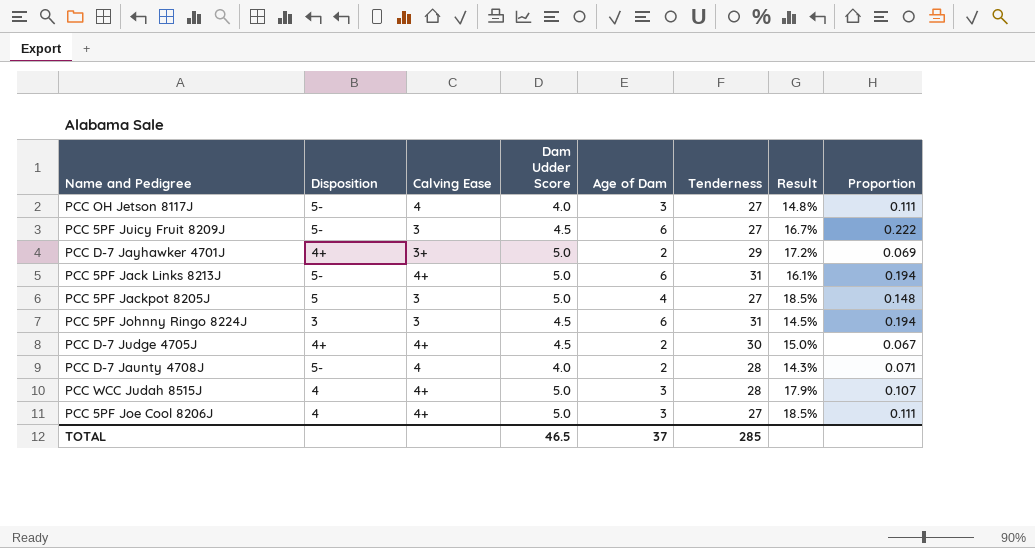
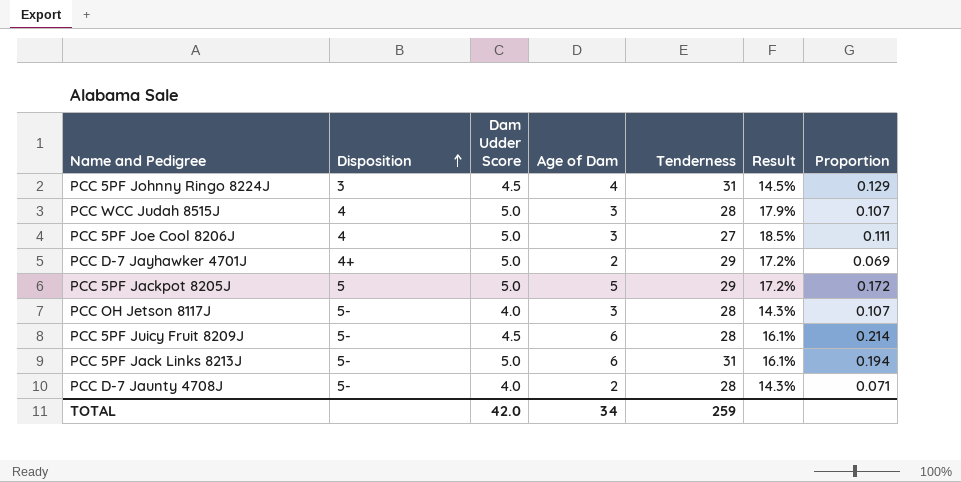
row order: none -> Disposition ascending
column Calving Ease | position: 3 -> none
row PCC D-7 Judge 4705J: 4+ | 4+ | 4.5 | 2 | 30 | 15.0% | 0.067 -> none
PCC 5PF Johnny Ringo 8224J | Age of Dam: 6 -> 4
PCC 5PF Johnny Ringo 8224J | Proportion: 0.194 -> 0.129
PCC 5PF Jackpot 8205J | Age of Dam: 4 -> 5
PCC 5PF Jackpot 8205J | Tenderness: 27 -> 29
PCC 5PF Jackpot 8205J | Result: 18.5% -> 17.2%
PCC 5PF Jackpot 8205J | Proportion: 0.148 -> 0.172
PCC OH Jetson 8117J | Tenderness: 27 -> 28
PCC OH Jetson 8117J | Result: 14.8% -> 14.3%
PCC OH Jetson 8117J | Proportion: 0.111 -> 0.107
PCC 5PF Juicy Fruit 8209J | Tenderness: 27 -> 28
PCC 5PF Juicy Fruit 8209J | Result: 16.7% -> 16.1%
PCC 5PF Juicy Fruit 8209J | Proportion: 0.222 -> 0.214
TOTAL | Dam Udder Score: 46.5 -> 42.0
TOTAL | Age of Dam: 37 -> 34
TOTAL | Tenderness: 285 -> 259

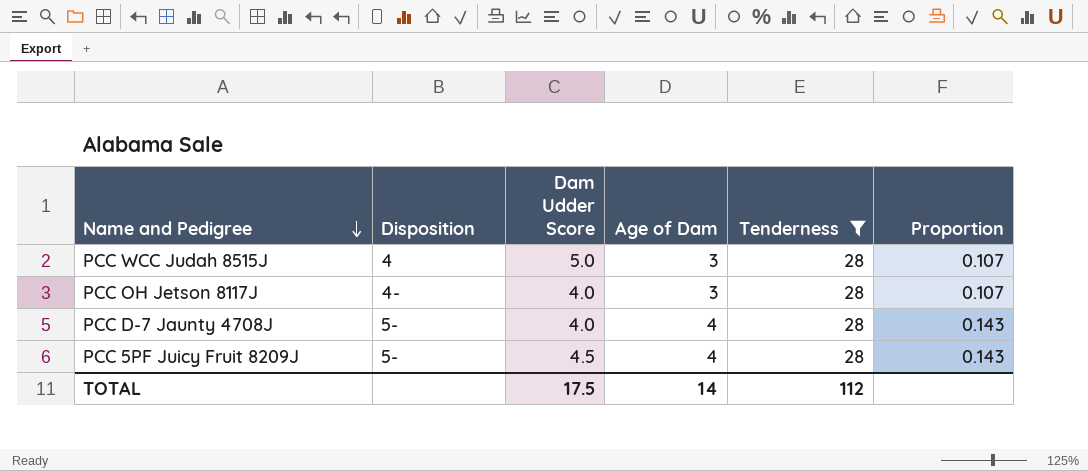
filter: none -> Tenderness = 28
row order: Disposition ascending -> Name and Pedigree descending
column Result | formula: [Dam Udder Score] / [Tenderness] -> none
PCC OH Jetson 8117J | Disposition: 5- -> 4-
PCC D-7 Jaunty 4708J | Age of Dam: 2 -> 4
PCC D-7 Jaunty 4708J | Proportion: 0.071 -> 0.143
PCC 5PF Juicy Fruit 8209J | Age of Dam: 6 -> 4
PCC 5PF Juicy Fruit 8209J | Proportion: 0.214 -> 0.143
TOTAL | Dam Udder Score: 42.0 -> 17.5
TOTAL | Age of Dam: 34 -> 14
TOTAL | Tenderness: 259 -> 112

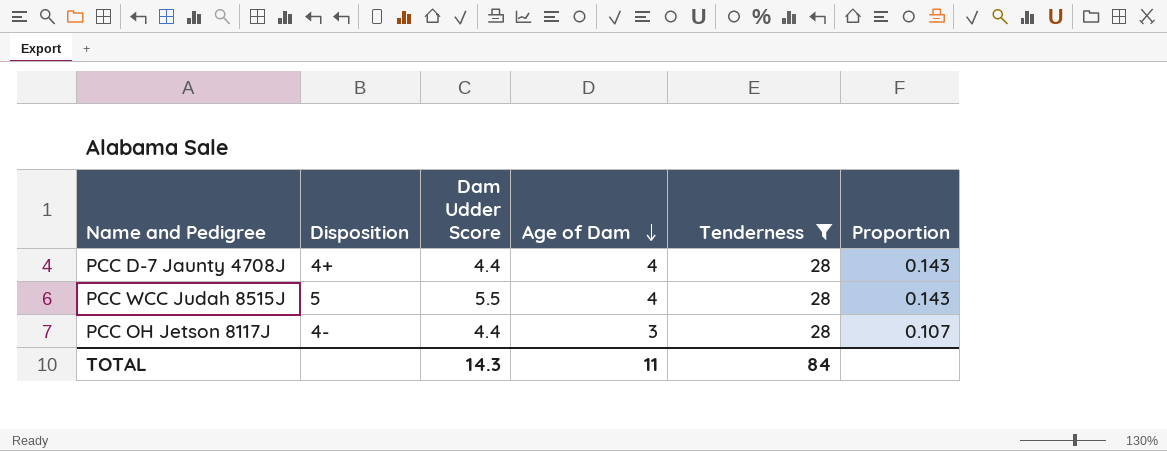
row order: Name and Pedigree descending -> Age of Dam descending
row PCC 5PF Juicy Fruit 8209J: 5- | 4.5 | 4 | 28 | 0.143 -> none
PCC D-7 Jaunty 4708J | Disposition: 5- -> 4+
PCC D-7 Jaunty 4708J | Dam Udder Score: 4.0 -> 4.4
PCC WCC Judah 8515J | Disposition: 4 -> 5
PCC WCC Judah 8515J | Dam Udder Score: 5.0 -> 5.5
PCC WCC Judah 8515J | Age of Dam: 3 -> 4
PCC WCC Judah 8515J | Proportion: 0.107 -> 0.143
PCC OH Jetson 8117J | Dam Udder Score: 4.0 -> 4.4
TOTAL | Dam Udder Score: 17.5 -> 14.3
TOTAL | Age of Dam: 14 -> 11
TOTAL | Tenderness: 112 -> 84

